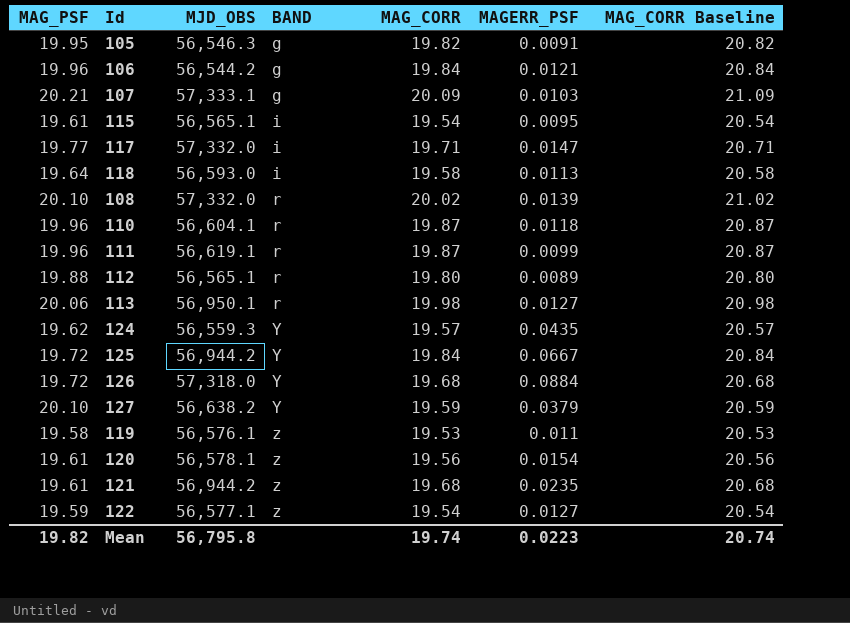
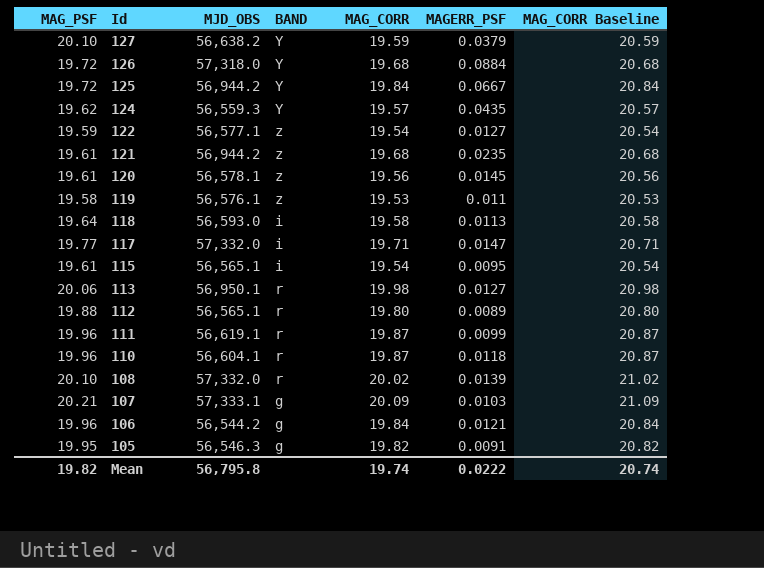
row order: BAND ascending -> Id descending
120 | MAGERR_PSF: 0.0154 -> 0.0145
Mean | MAGERR_PSF: 0.0223 -> 0.0222

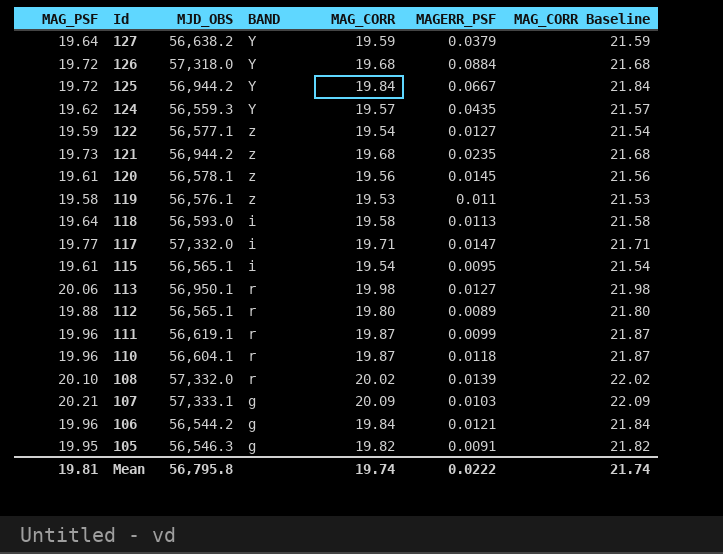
column MAG_CORR Baseline | formula: [MAG_CORR] + 1 -> [MAG_CORR] + 2
127 | MAG_PSF: 20.10 -> 19.64
121 | MAG_PSF: 19.61 -> 19.73
Mean | MAG_PSF: 19.82 -> 19.81
Mean | MAG_CORR Baseline: 20.74 -> 21.74

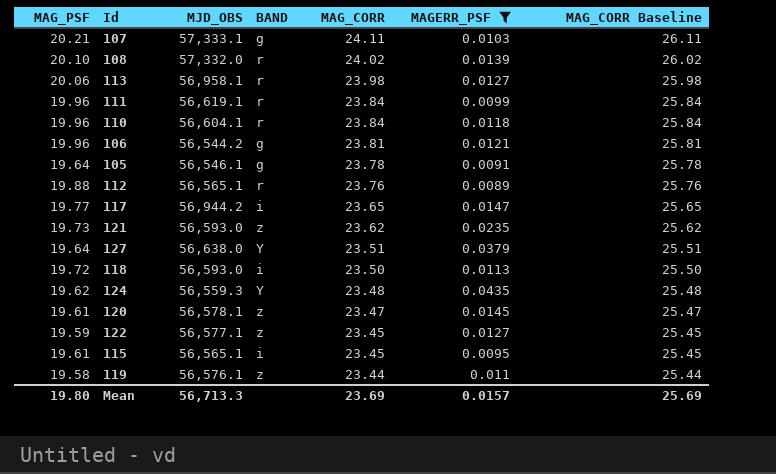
filter: none -> MAGERR_PSF <= 0.0435
row order: Id descending -> MAG_CORR descending
107 | MAG_CORR: 20.09 -> 24.11
107 | MAG_CORR Baseline: 22.09 -> 26.11
108 | MAG_CORR: 20.02 -> 24.02
108 | MAG_CORR Baseline: 22.02 -> 26.02
113 | MJD_OBS: 56,950.1 -> 56,958.1
113 | MAG_CORR: 19.98 -> 23.98
113 | MAG_CORR Baseline: 21.98 -> 25.98
111 | MAG_CORR: 19.87 -> 23.84
111 | MAG_CORR Baseline: 21.87 -> 25.84
110 | MAG_CORR: 19.87 -> 23.84
110 | MAG_CORR Baseline: 21.87 -> 25.84
106 | MAG_CORR: 19.84 -> 23.81
106 | MAG_CORR Baseline: 21.84 -> 25.81
105 | MAG_PSF: 19.95 -> 19.64
105 | MJD_OBS: 56,546.3 -> 56,546.1
105 | MAG_CORR: 19.82 -> 23.78
105 | MAG_CORR Baseline: 21.82 -> 25.78
112 | MAG_CORR: 19.80 -> 23.76
112 | MAG_CORR Baseline: 21.80 -> 25.76
117 | MJD_OBS: 57,332.0 -> 56,944.2
117 | MAG_CORR: 19.71 -> 23.65
117 | MAG_CORR Baseline: 21.71 -> 25.65
121 | MJD_OBS: 56,944.2 -> 56,593.0
121 | MAG_CORR: 19.68 -> 23.62
121 | MAG_CORR Baseline: 21.68 -> 25.62
127 | MJD_OBS: 56,638.2 -> 56,638.0
127 | MAG_CORR: 19.59 -> 23.51
127 | MAG_CORR Baseline: 21.59 -> 25.51
118 | MAG_PSF: 19.64 -> 19.72
118 | MAG_CORR: 19.58 -> 23.50
118 | MAG_CORR Baseline: 21.58 -> 25.50
124 | MAG_CORR: 19.57 -> 23.48
124 | MAG_CORR Baseline: 21.57 -> 25.48
120 | MAG_CORR: 19.56 -> 23.47
120 | MAG_CORR Baseline: 21.56 -> 25.47
122 | MAG_CORR: 19.54 -> 23.45
122 | MAG_CORR Baseline: 21.54 -> 25.45
115 | MAG_CORR: 19.54 -> 23.45
115 | MAG_CORR Baseline: 21.54 -> 25.45
119 | MAG_CORR: 19.53 -> 23.44
119 | MAG_CORR Baseline: 21.53 -> 25.44
Mean | MAG_PSF: 19.81 -> 19.80
Mean | MJD_OBS: 56,795.8 -> 56,713.3
Mean | MAG_CORR: 19.74 -> 23.69
Mean | MAGERR_PSF: 0.0222 -> 0.0157
Mean | MAG_CORR Baseline: 21.74 -> 25.69

